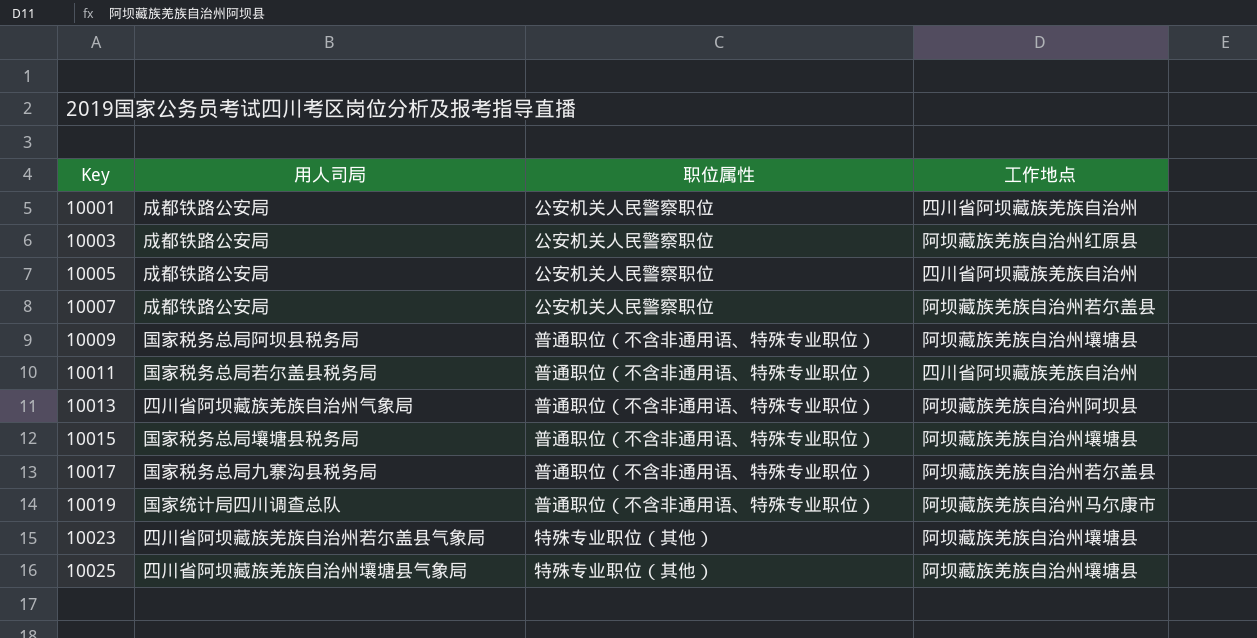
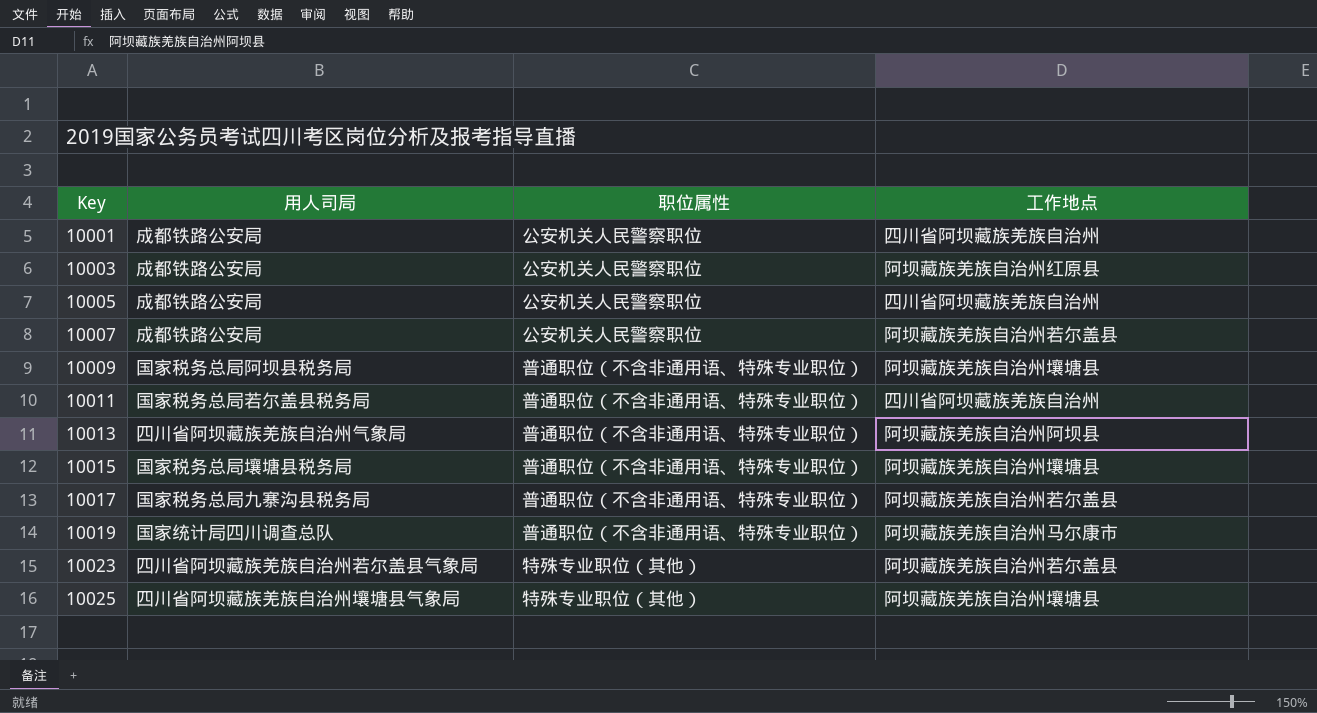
10023 | 工作地点: 阿坝藏族羌族自治州壤塘县 -> 阿坝藏族羌族自治州若尔盖县

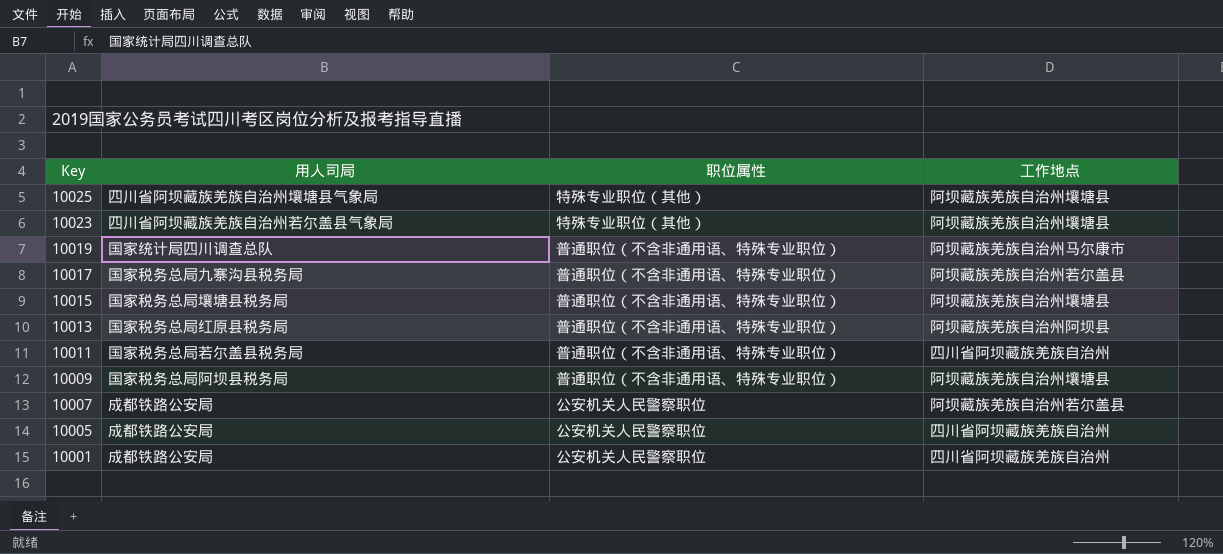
row order: Key ascending -> Key descending
row 10003: 成都铁路公安局 | 公安机关人民警察职位 | 阿坝藏族羌族自治州红原县 -> none
10023 | 工作地点: 阿坝藏族羌族自治州若尔盖县 -> 阿坝藏族羌族自治州壤塘县
10013 | 用人司局: 四川省阿坝藏族羌族自治州气象局 -> 国家税务总局红原县税务局

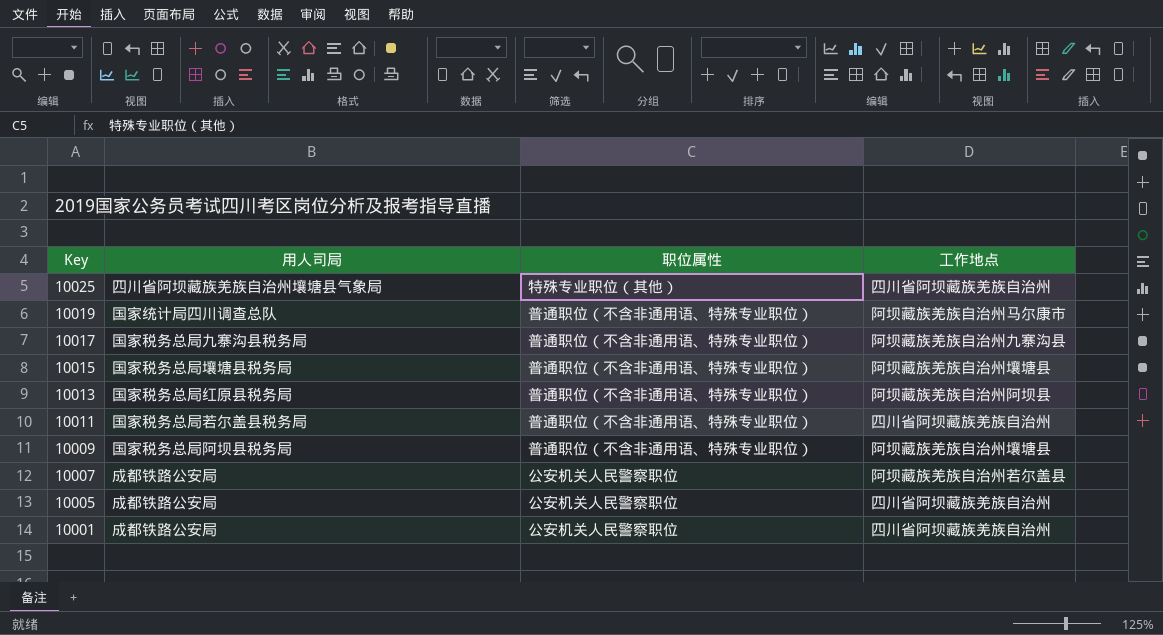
row 10023: 四川省阿坝藏族羌族自治州若尔盖县气象局 | 特殊专业职位（其他） | 阿坝藏族羌族自治州壤塘县 -> none
10025 | 工作地点: 阿坝藏族羌族自治州壤塘县 -> 四川省阿坝藏族羌族自治州
10017 | 工作地点: 阿坝藏族羌族自治州若尔盖县 -> 阿坝藏族羌族自治州九寨沟县

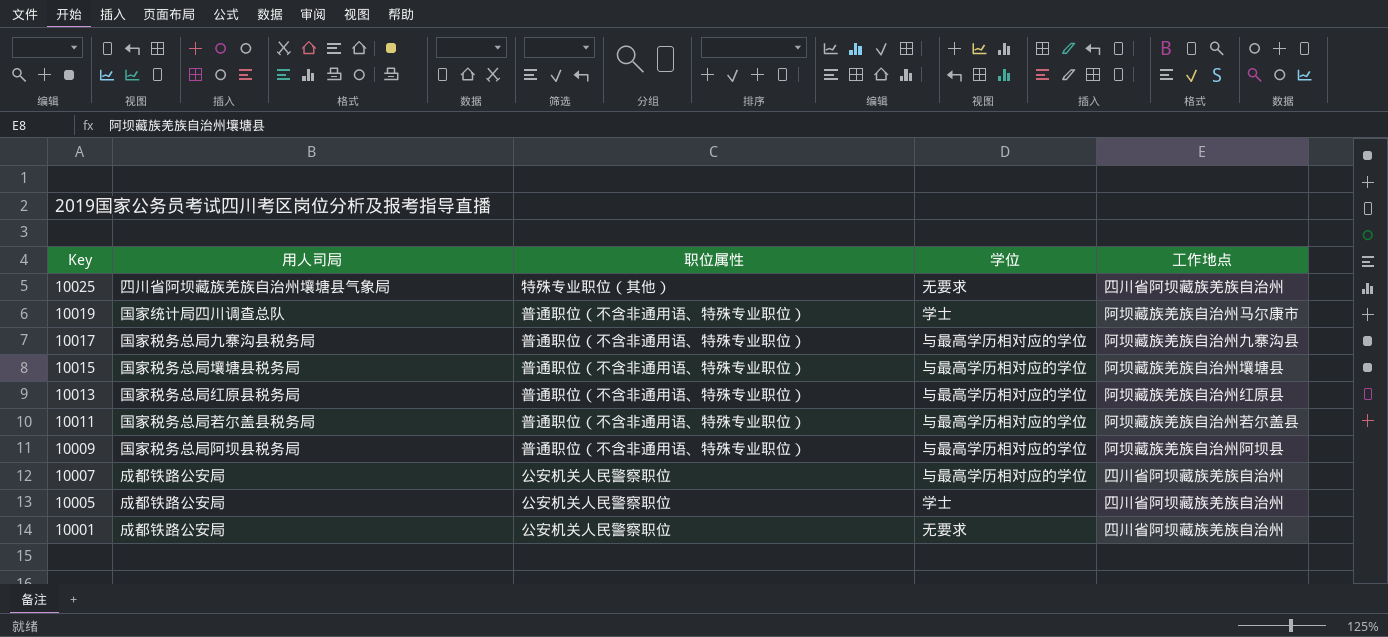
column 学位 | position: none -> 4
10013 | 工作地点: 阿坝藏族羌族自治州阿坝县 -> 阿坝藏族羌族自治州红原县
10011 | 工作地点: 四川省阿坝藏族羌族自治州 -> 阿坝藏族羌族自治州若尔盖县
10009 | 工作地点: 阿坝藏族羌族自治州壤塘县 -> 阿坝藏族羌族自治州阿坝县
10007 | 工作地点: 阿坝藏族羌族自治州若尔盖县 -> 四川省阿坝藏族羌族自治州

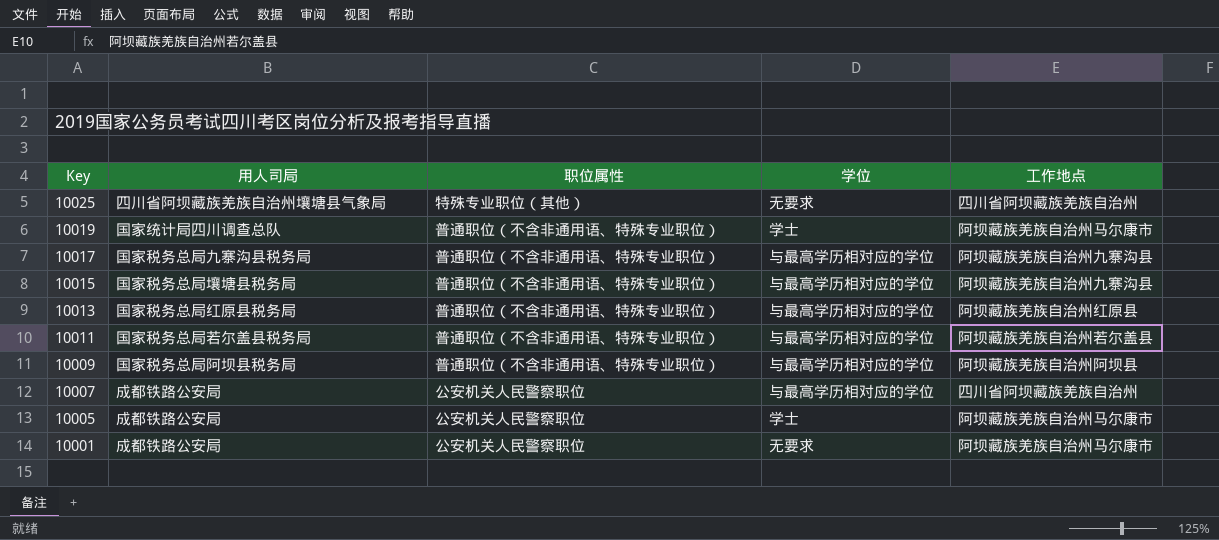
10015 | 工作地点: 阿坝藏族羌族自治州壤塘县 -> 阿坝藏族羌族自治州九寨沟县
10005 | 工作地点: 四川省阿坝藏族羌族自治州 -> 阿坝藏族羌族自治州马尔康市
10001 | 工作地点: 四川省阿坝藏族羌族自治州 -> 阿坝藏族羌族自治州马尔康市

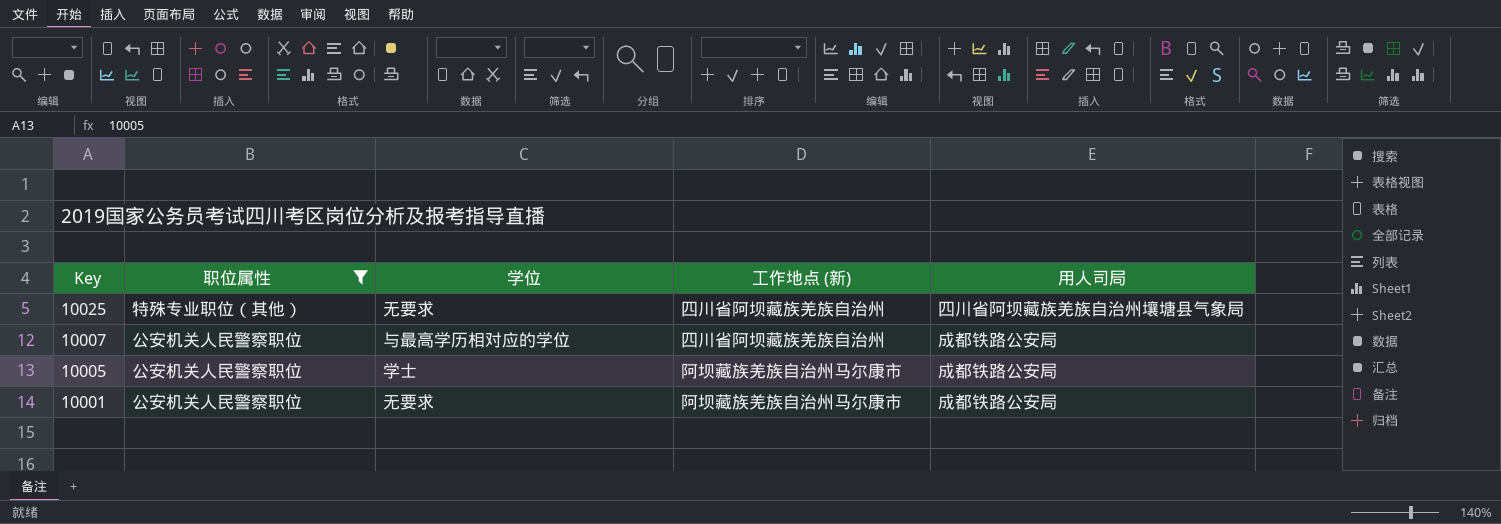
filter: none -> 职位属性 != 普通职位（不含非通用语、特殊专业职位）
column name: 工作地点 -> 工作地点 (新)
column 用人司局 | position: 2 -> 5

